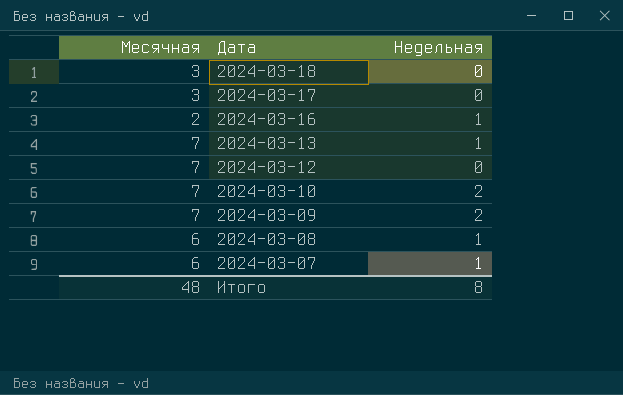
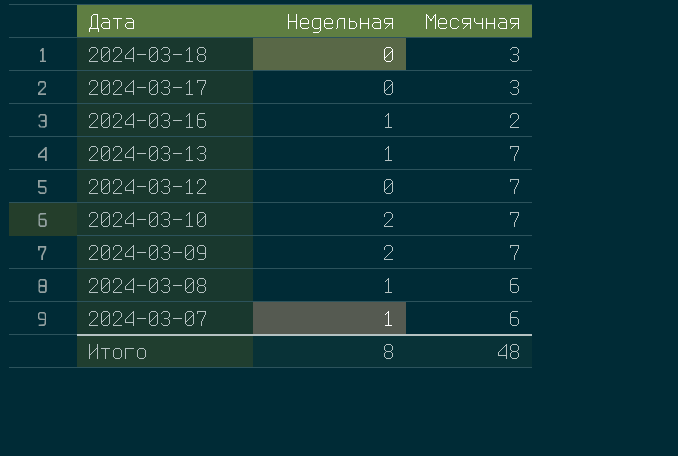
column Месячная | position: 1 -> 3

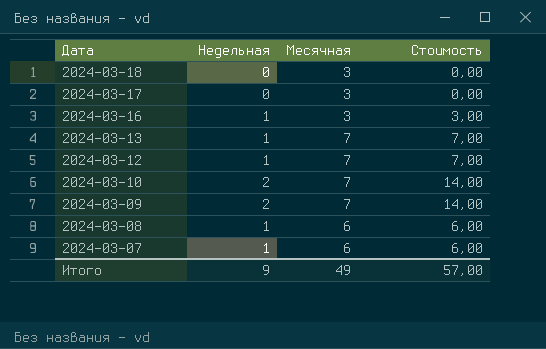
column Стоимость | formula: none -> [Недельная] * [Месячная]
2024-03-16 | Месячная: 2 -> 3
2024-03-12 | Недельная: 0 -> 1
Итого | Недельная: 8 -> 9
Итого | Месячная: 48 -> 49

